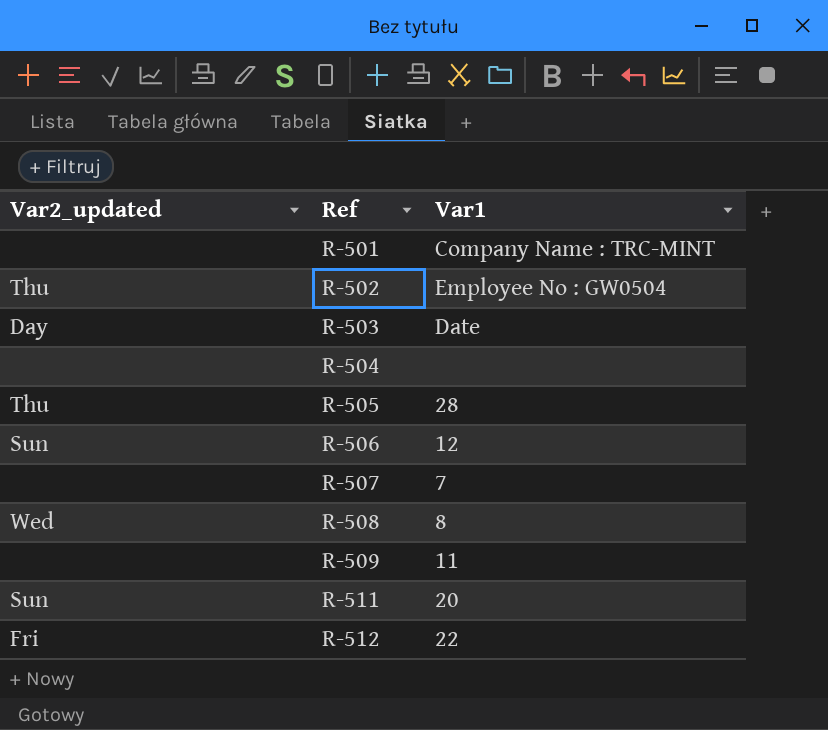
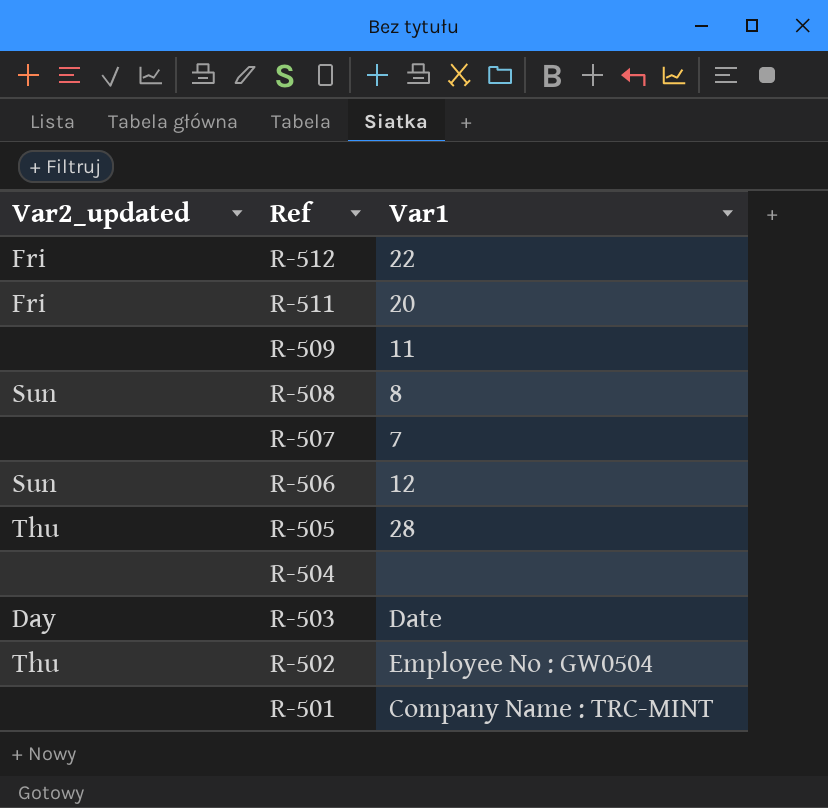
row order: Ref ascending -> Ref descending
R-511 | Var2_updated: Sun -> Fri
R-508 | Var2_updated: Wed -> Sun

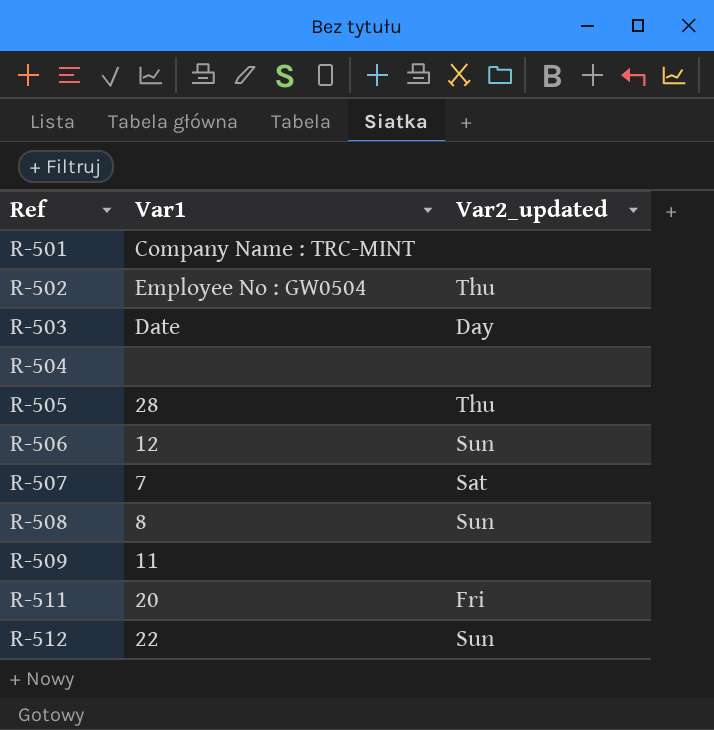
row order: Ref descending -> Ref ascending
column Var2_updated | position: 1 -> 3
R-507 | Var2_updated: none -> Sat
R-512 | Var2_updated: Fri -> Sun

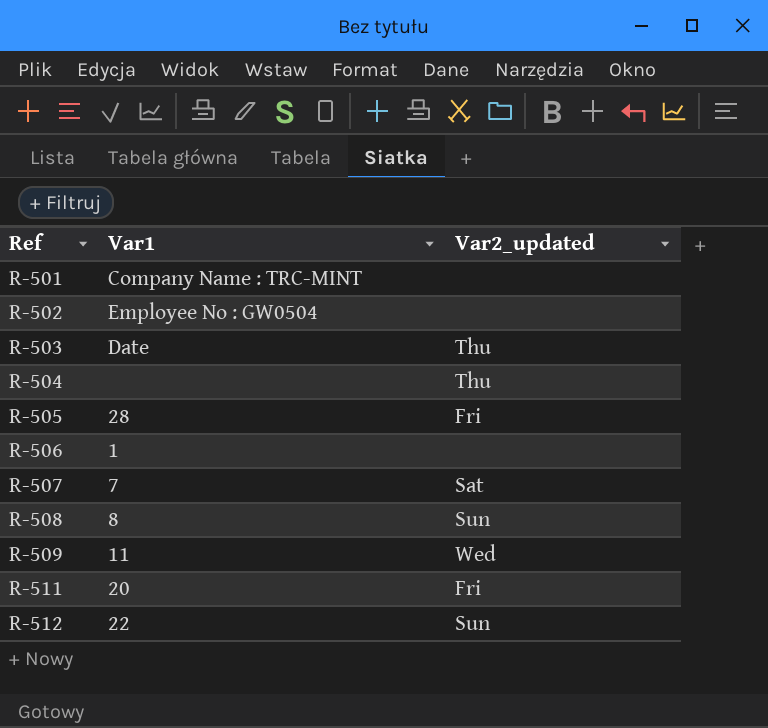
R-502 | Var2_updated: Thu -> none
R-503 | Var2_updated: Day -> Thu
R-504 | Var2_updated: none -> Thu
R-505 | Var2_updated: Thu -> Fri
R-506 | Var1: 12 -> 1
R-506 | Var2_updated: Sun -> none
R-509 | Var2_updated: none -> Wed

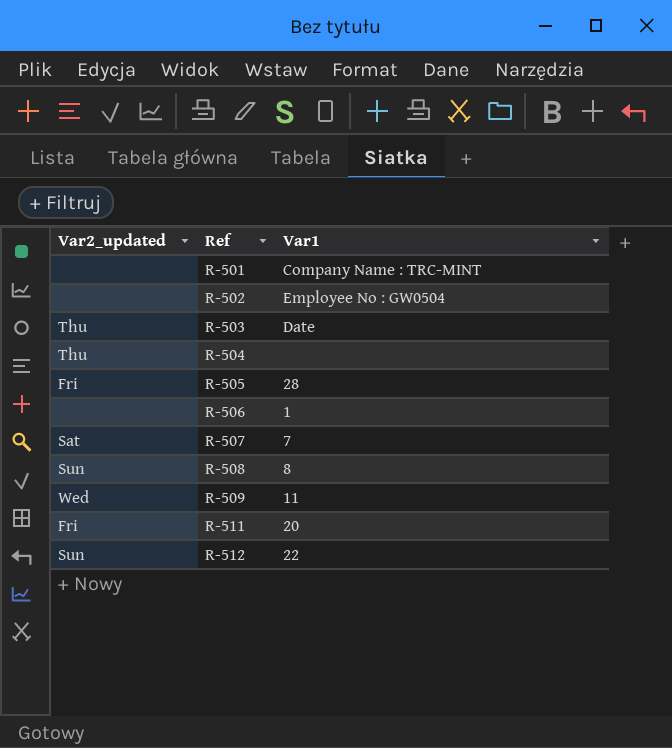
column Var2_updated | position: 3 -> 1

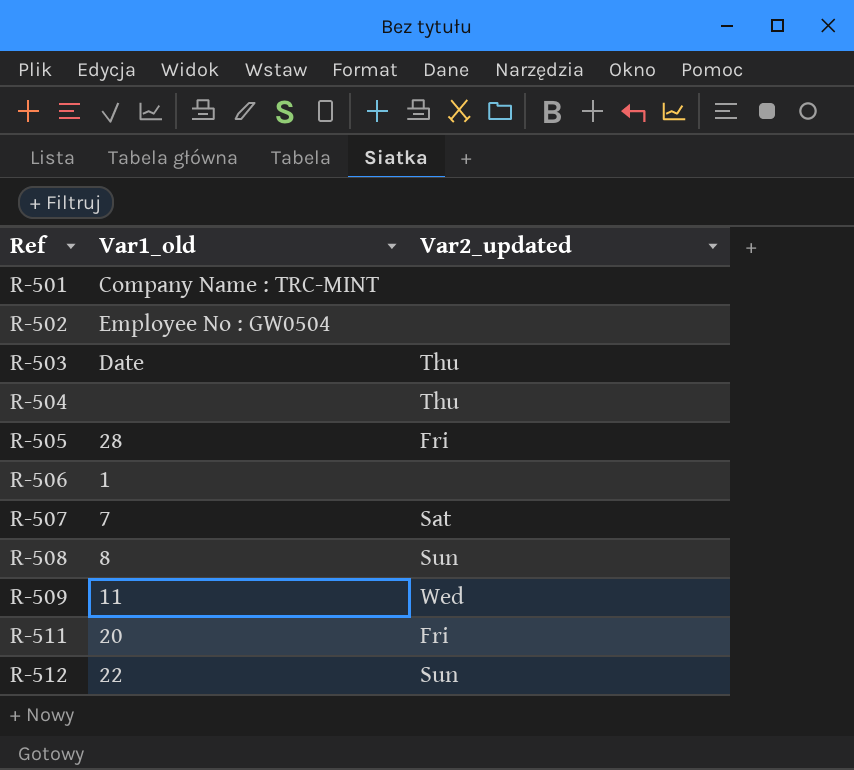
column name: Var1 -> Var1_old
column Var2_updated | position: 1 -> 3

